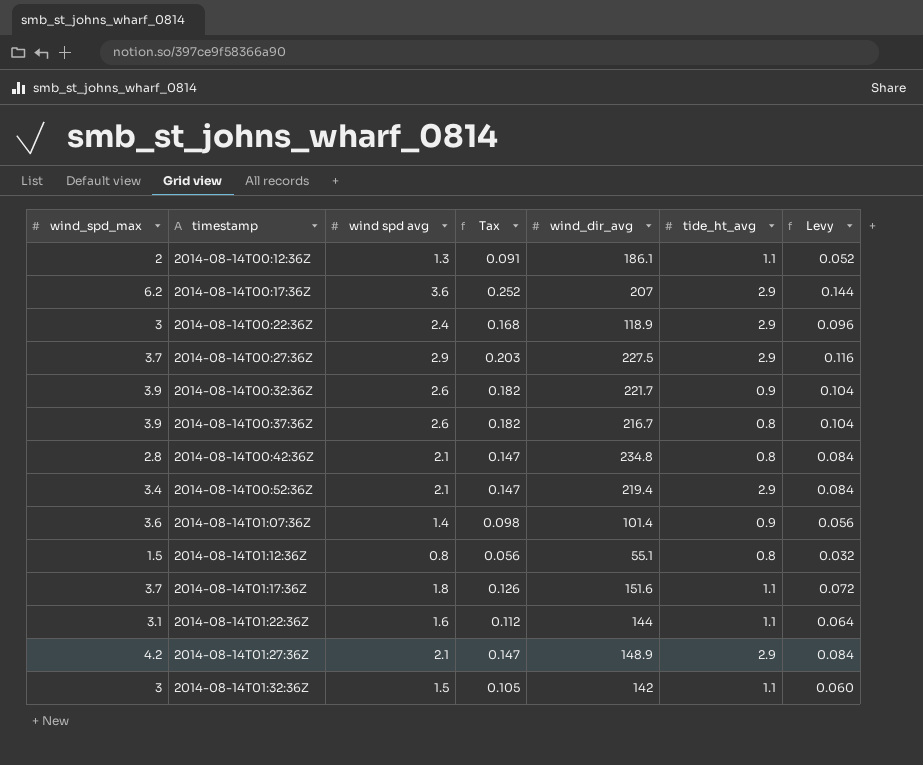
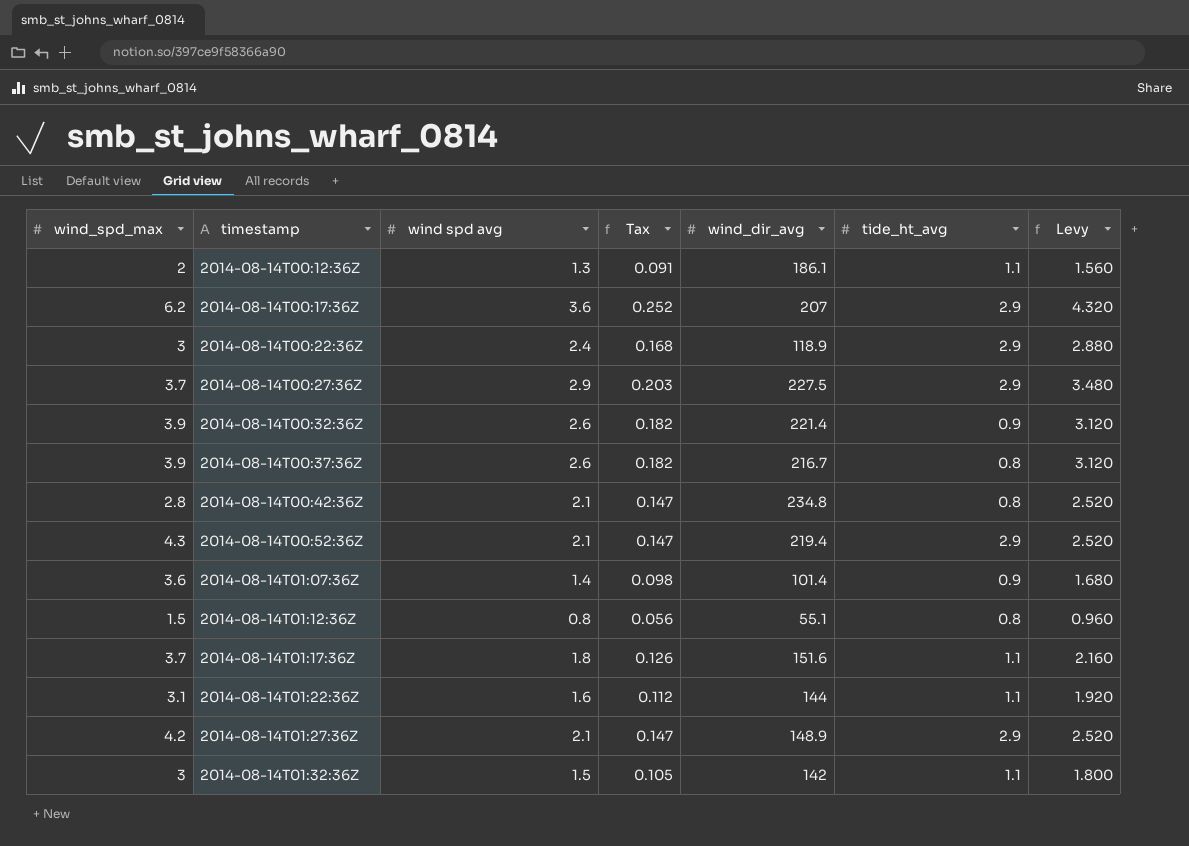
column Levy | formula: [wind spd avg] * 0.04 -> [wind spd avg] * 1.2
2014-08-14T00:32:36Z | wind_dir_avg: 221.7 -> 221.4
2014-08-14T00:52:36Z | wind_spd_max: 3.4 -> 4.3

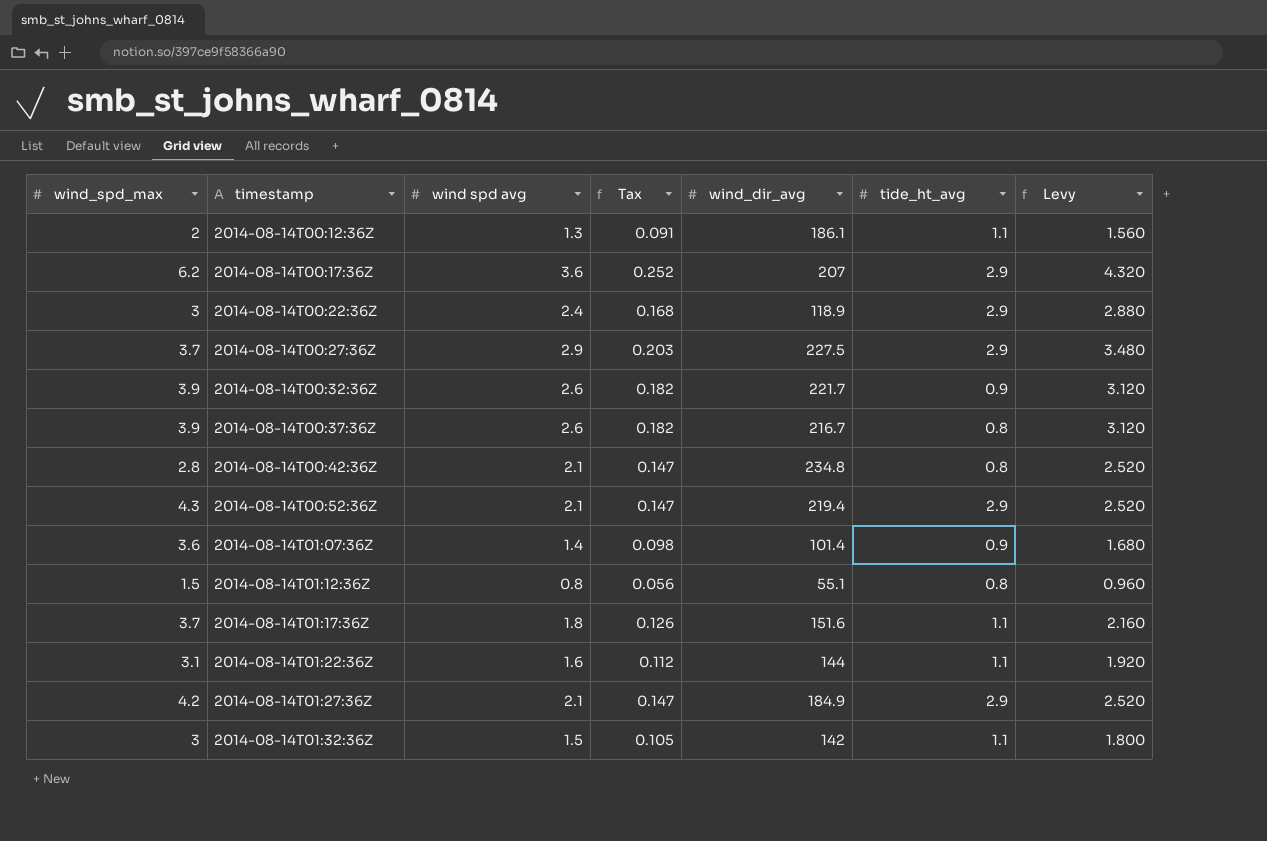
2014-08-14T00:32:36Z | wind_dir_avg: 221.4 -> 221.7
2014-08-14T01:27:36Z | wind_dir_avg: 148.9 -> 184.9

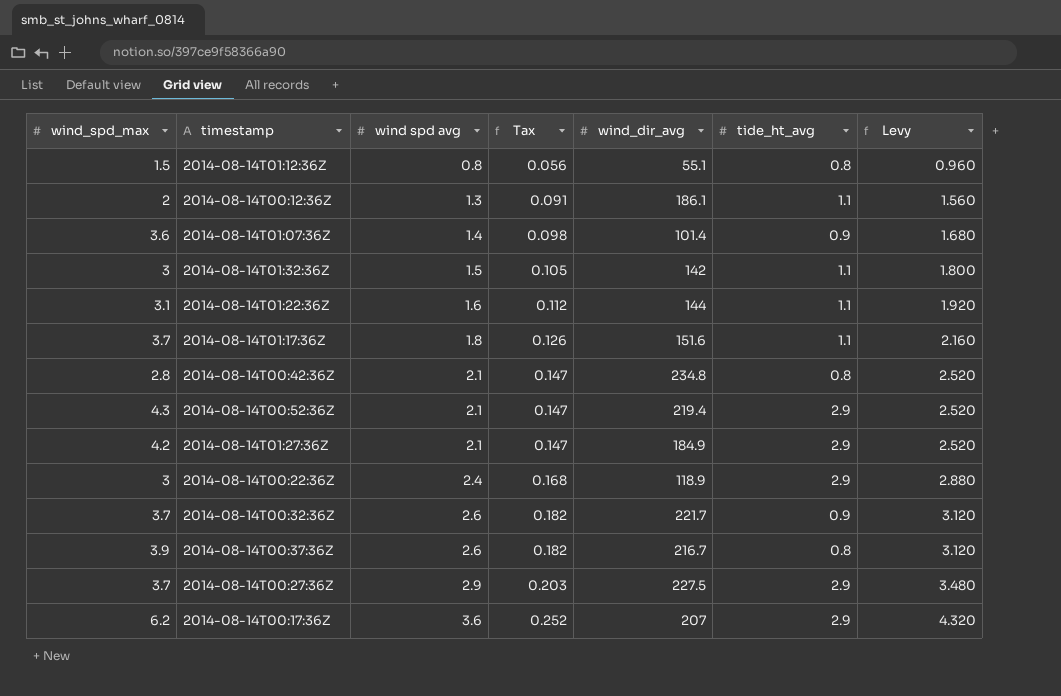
row order: timestamp ascending -> wind spd avg ascending
2014-08-14T00:32:36Z | wind_spd_max: 3.9 -> 3.7

